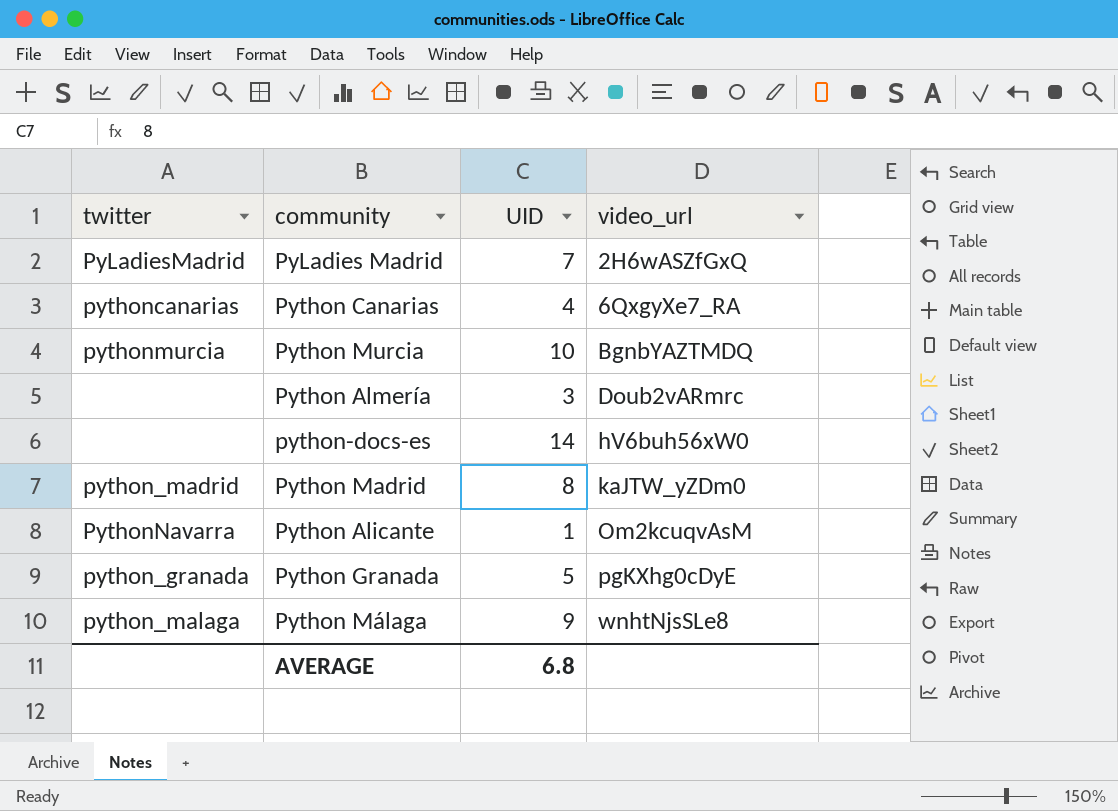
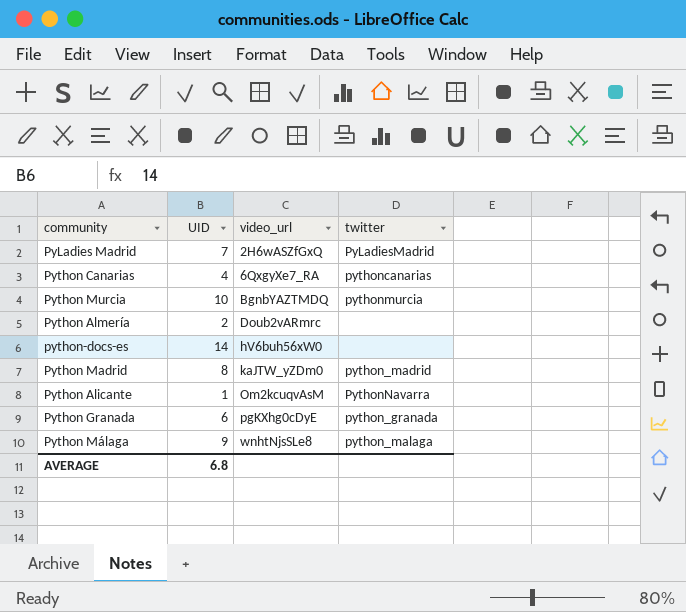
column twitter | position: 1 -> 4
Python Almería | UID: 3 -> 2
Python Granada | UID: 5 -> 6

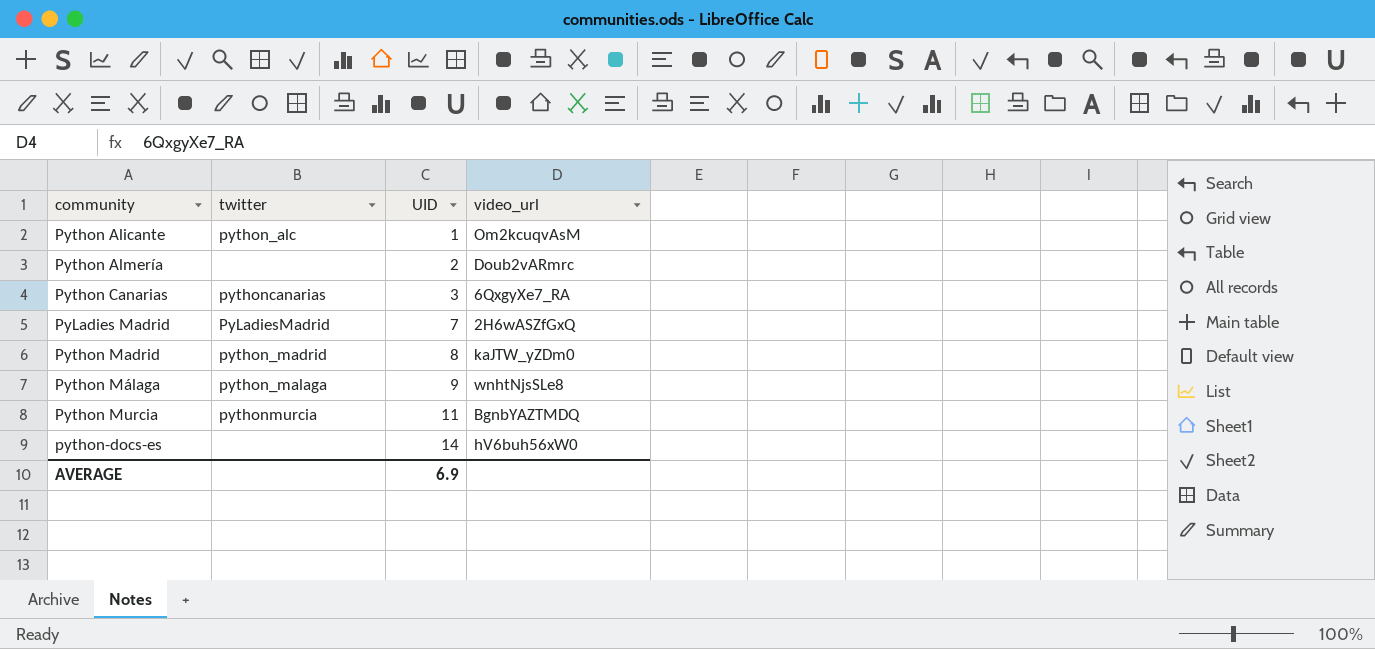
row order: video_url ascending -> UID ascending
column twitter | position: 4 -> 2
row Python Granada: 6 | pgKXhg0cDyE | python_granada -> none
Python Alicante | twitter: PythonNavarra -> python_alc
Python Canarias | UID: 4 -> 3
Python Murcia | UID: 10 -> 11
AVERAGE | UID: 6.8 -> 6.9

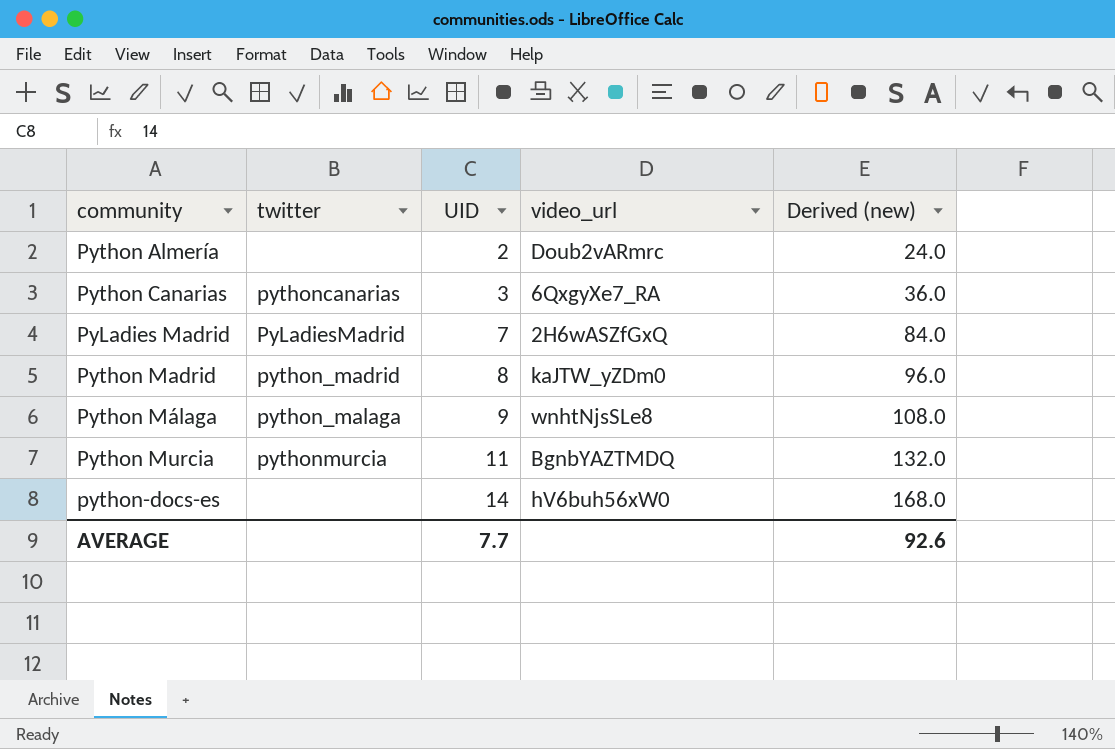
column Derived (new) | formula: none -> [UID] * 12
row Python Alicante: python_alc | 1 | Om2kcuqvAsM -> none
AVERAGE | UID: 6.9 -> 7.7

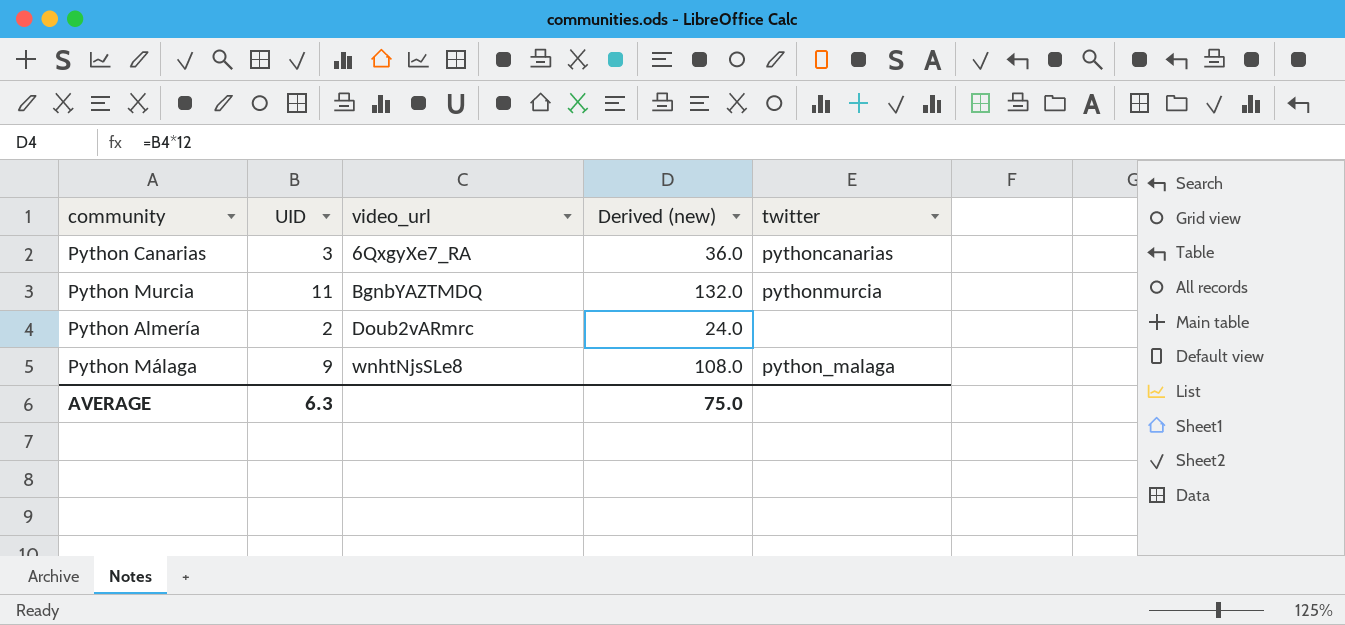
row order: UID ascending -> video_url ascending
column twitter | position: 2 -> 5
row PyLadies Madrid: PyLadiesMadrid | 7 | 2H6wASZfGxQ | 84.0 -> none
row Python Madrid: python_madrid | 8 | kaJTW_yZDm0 | 96.0 -> none
row python-docs-es: none | 14 | hV6buh56xW0 | 168.0 -> none
AVERAGE | UID: 7.7 -> 6.3
AVERAGE | Derived (new): 92.6 -> 75.0

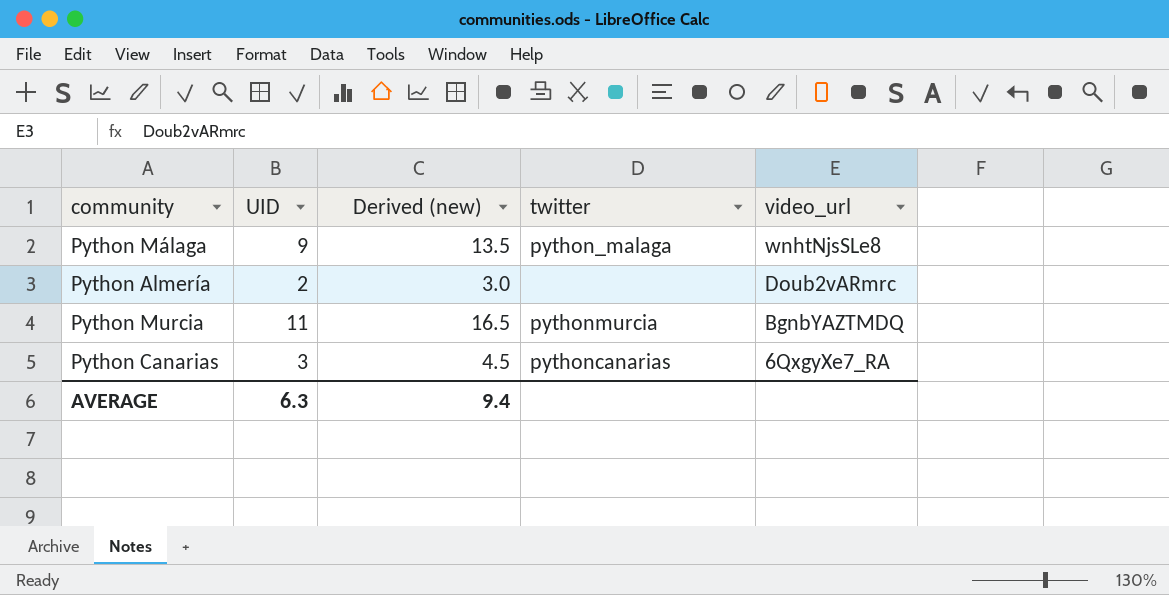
row order: video_url ascending -> video_url descending
column Derived (new) | formula: [UID] * 12 -> [UID] * 1.5
column video_url | position: 3 -> 5
AVERAGE | Derived (new): 75.0 -> 9.4

